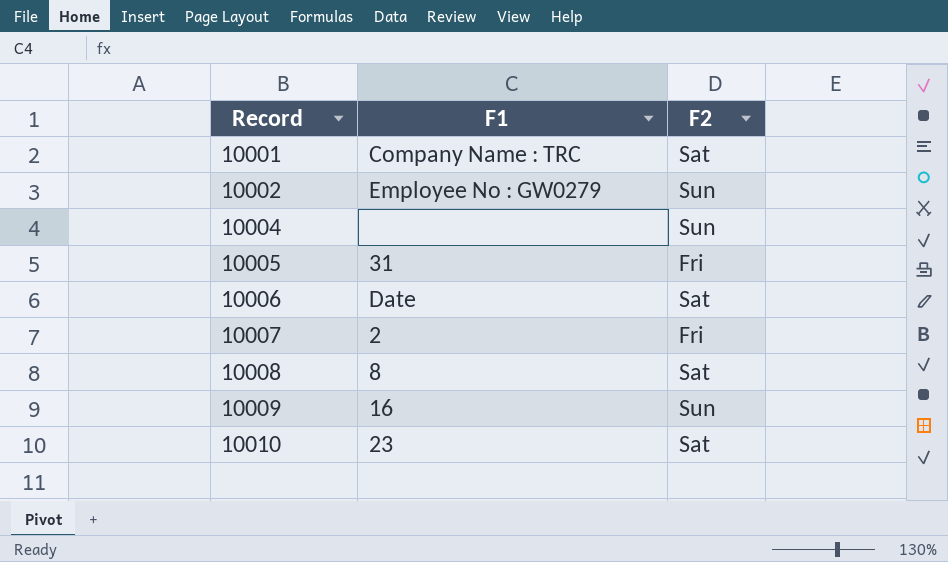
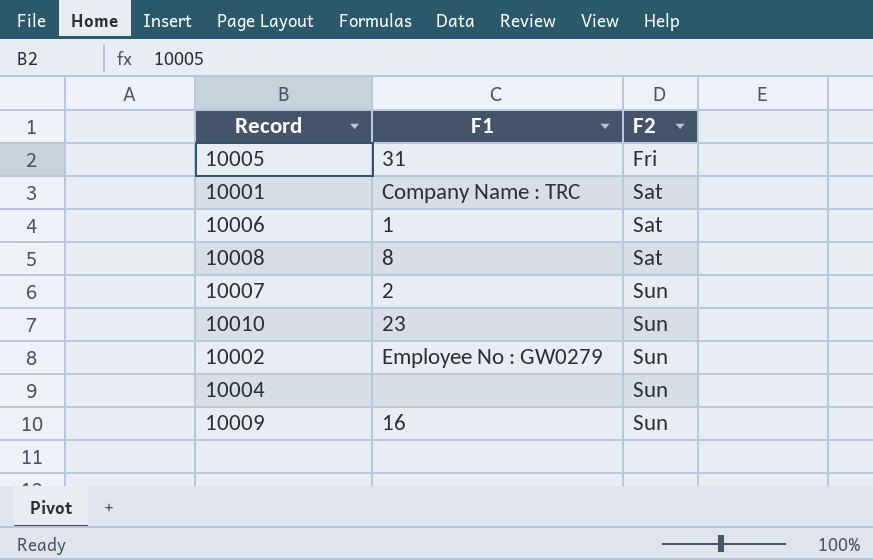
row order: Record ascending -> F2 ascending
10006 | F1: Date -> 1
10007 | F2: Fri -> Sun
10010 | F2: Sat -> Sun

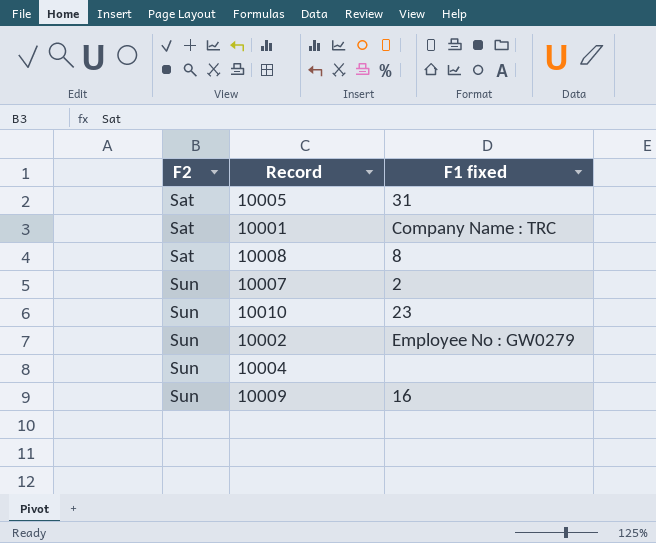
column F2 | position: 3 -> 1
column name: F1 -> F1 fixed
row 10006: 1 | Sat -> none
10005 | F2: Fri -> Sat

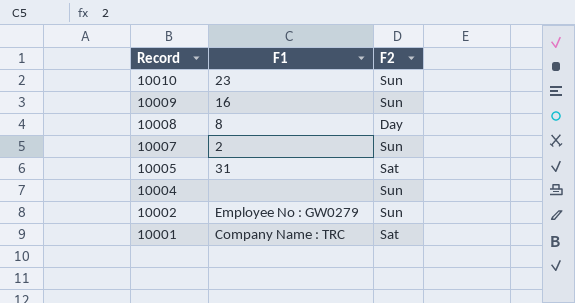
row order: F2 ascending -> Record descending
column name: F1 fixed -> F1
column F2 | position: 1 -> 3
10008 | F2: Sat -> Day

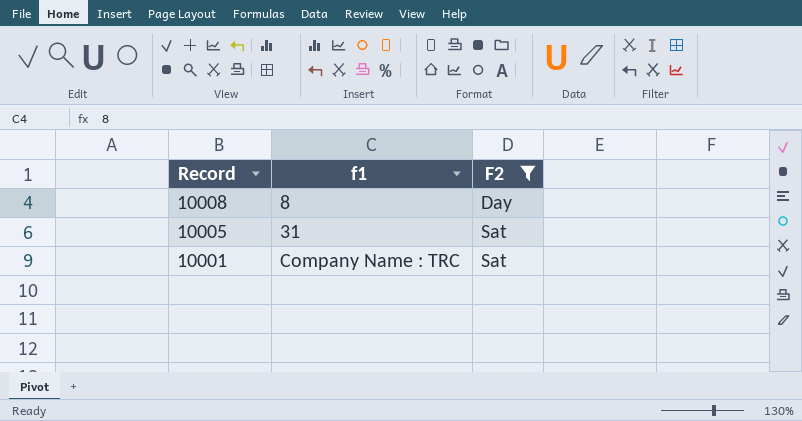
filter: none -> F2 != Sun
column name: F1 -> f1

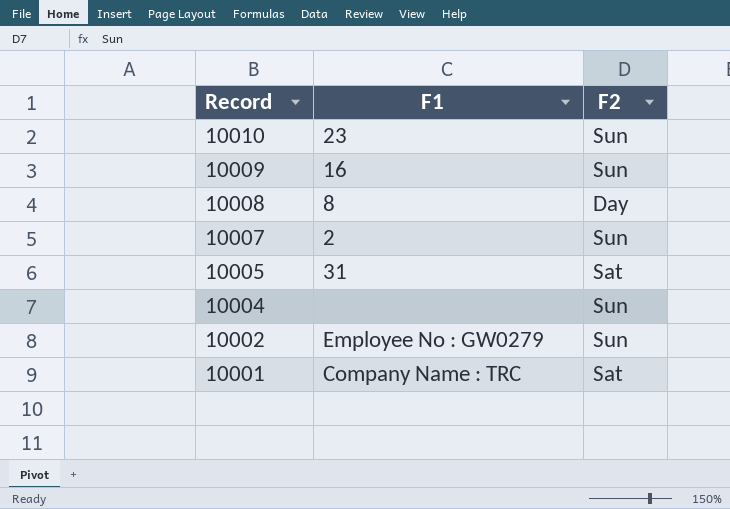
filter: F2 != Sun -> none
column name: f1 -> F1

